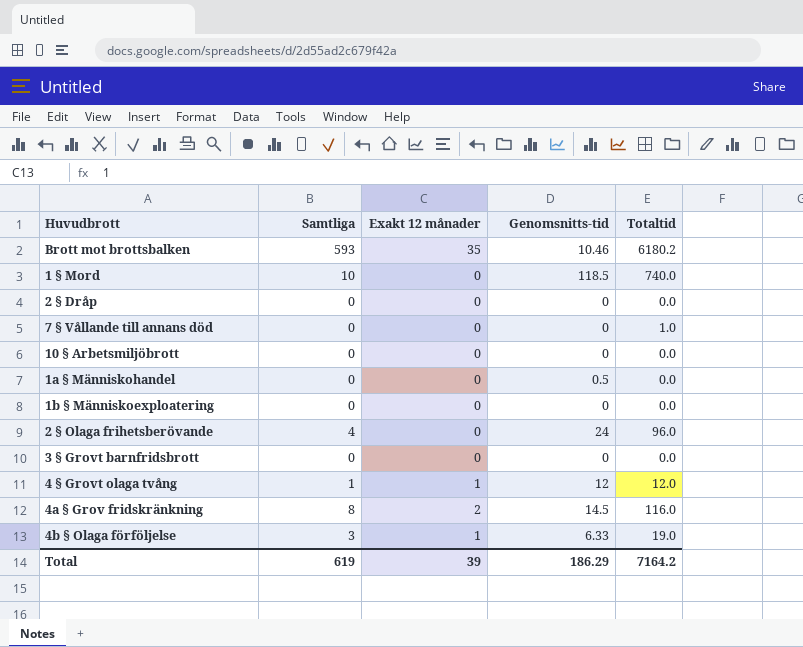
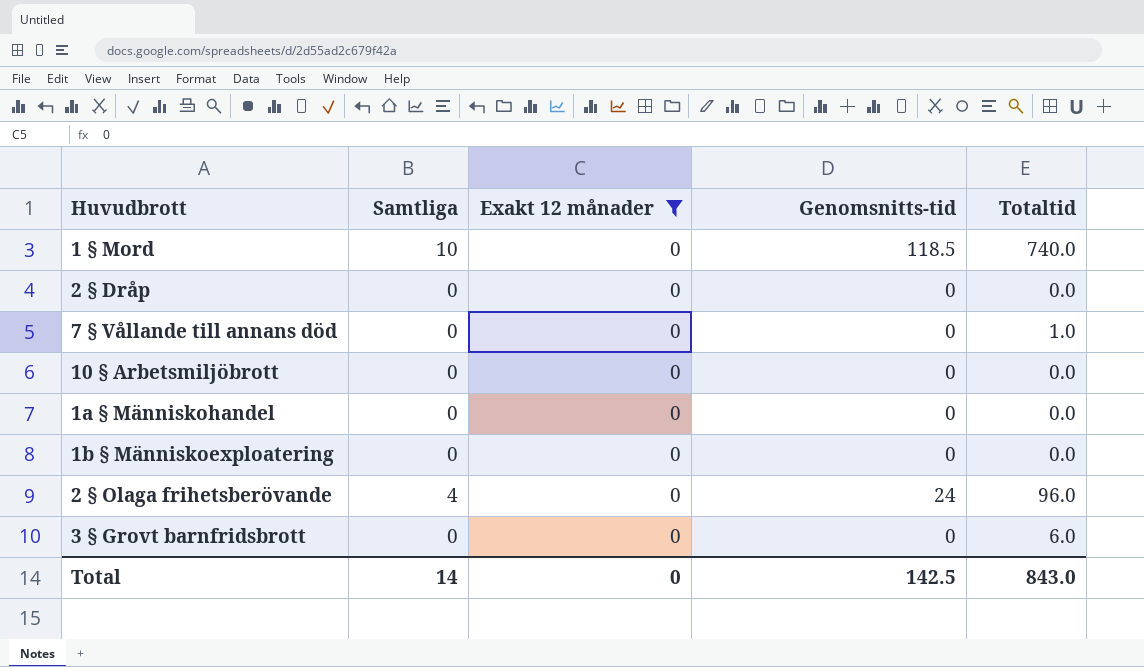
filter: none -> Exakt 12 månader = 0
1a § Människohandel | Genomsnitts-tid: 0.5 -> 0
3 § Grovt barnfridsbrott | Totaltid: 0.0 -> 6.0
Total | Samtliga: 619 -> 14
Total | Exakt 12 månader: 39 -> 0
Total | Genomsnitts-tid: 186.29 -> 142.5
Total | Totaltid: 7164.2 -> 843.0

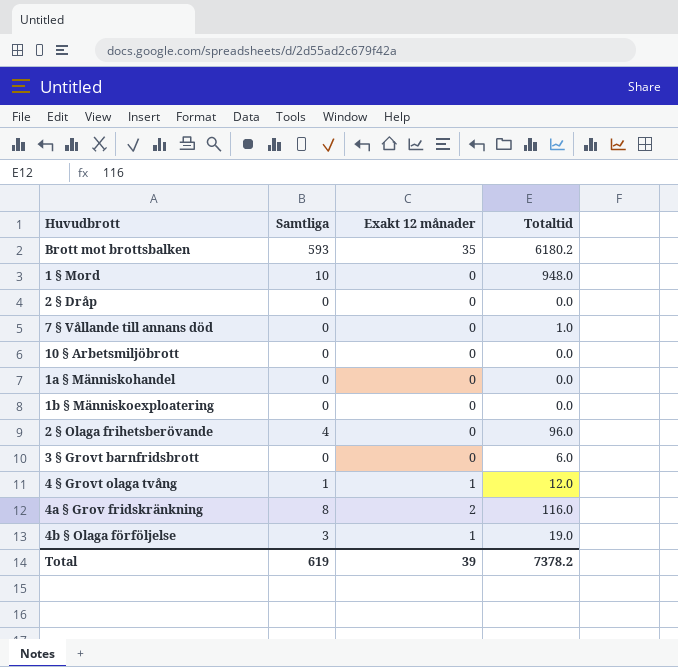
filter: Exakt 12 månader = 0 -> none
column Genomsnitts-tid | position: 4 -> none
1 § Mord | Totaltid: 740.0 -> 948.0
Total | Samtliga: 14 -> 619
Total | Exakt 12 månader: 0 -> 39
Total | Totaltid: 843.0 -> 7378.2

